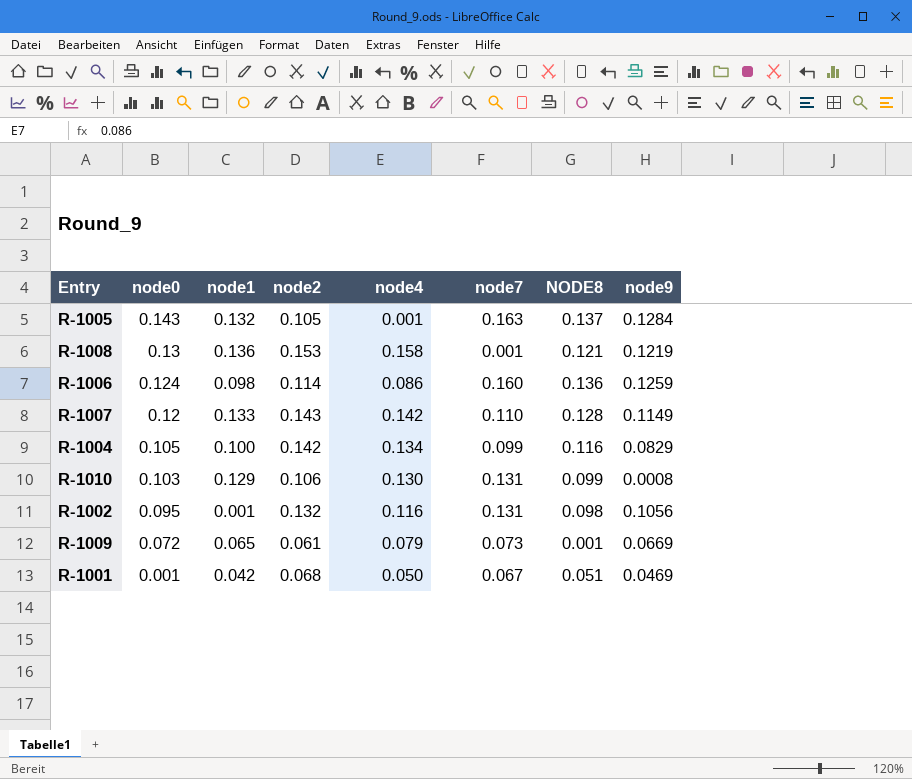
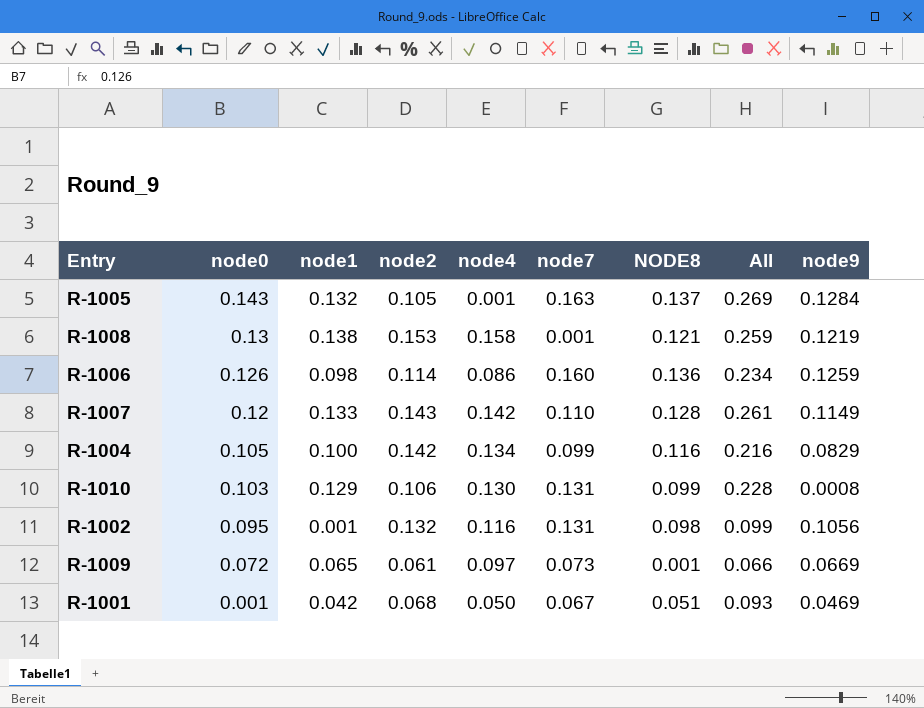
column All | formula: none -> [node1] + [NODE8]
R-1008 | node1: 0.136 -> 0.138
R-1006 | node0: 0.124 -> 0.126
R-1009 | node4: 0.079 -> 0.097

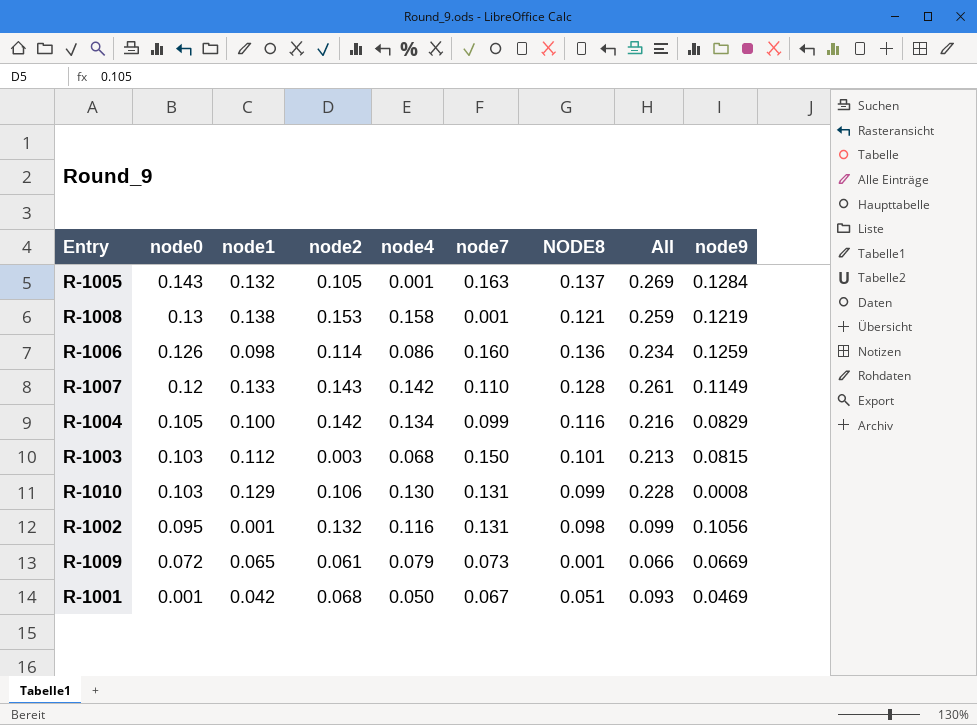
row R-1003: none -> 0.103 | 0.112 | 0.003 | 0.068 | 0.150 | 0.101 | 0.213 | 0.0815
R-1009 | node4: 0.097 -> 0.079

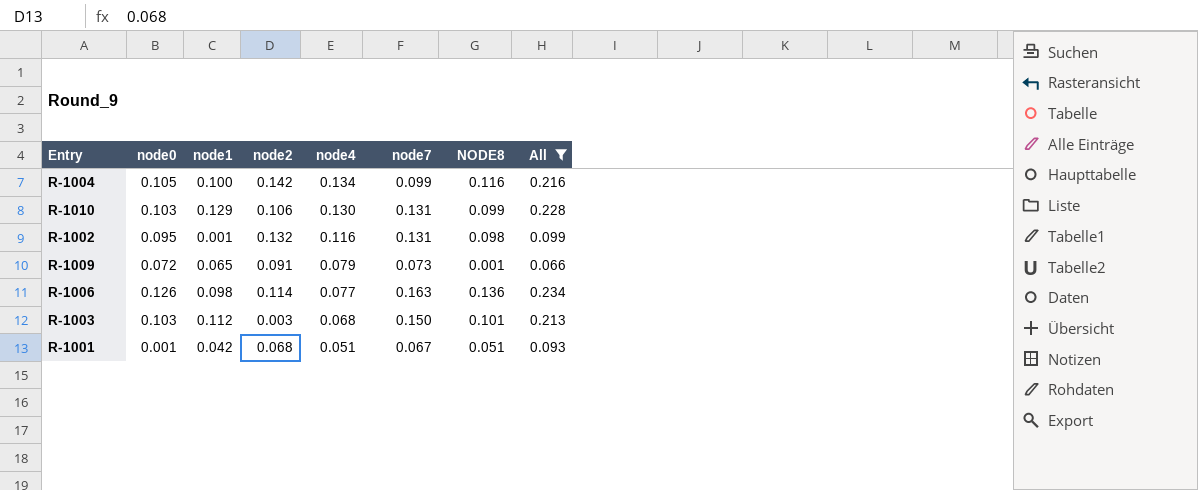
filter: none -> All <= 0.234
row order: node0 descending -> node4 descending
column node9 | position: 9 -> none
R-1009 | node2: 0.061 -> 0.091
R-1006 | node4: 0.086 -> 0.077
R-1006 | node7: 0.160 -> 0.163
R-1001 | node4: 0.050 -> 0.051

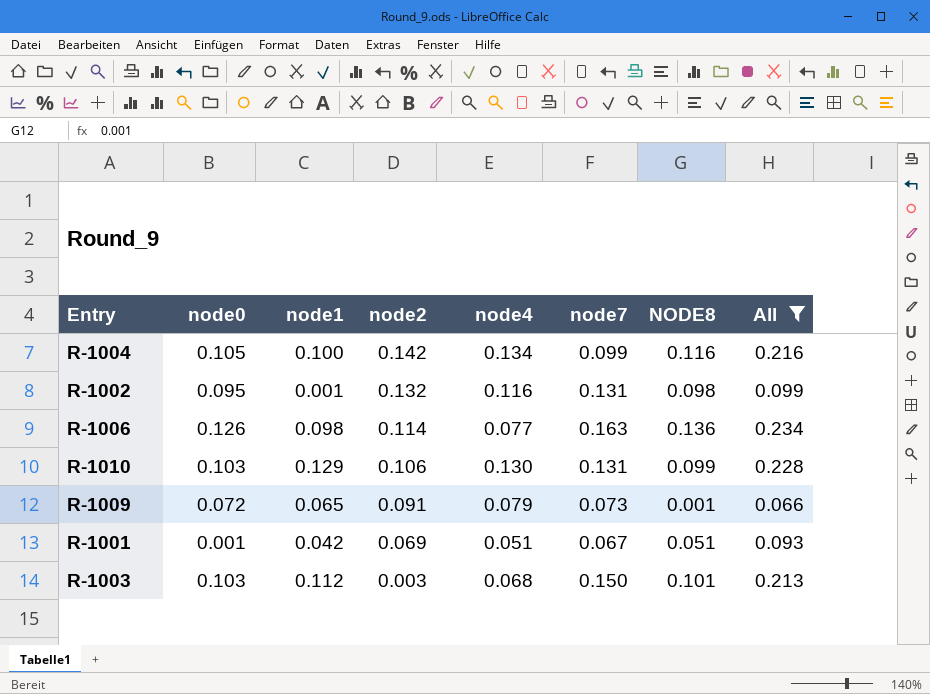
row order: node4 descending -> node2 descending
R-1001 | node2: 0.068 -> 0.069

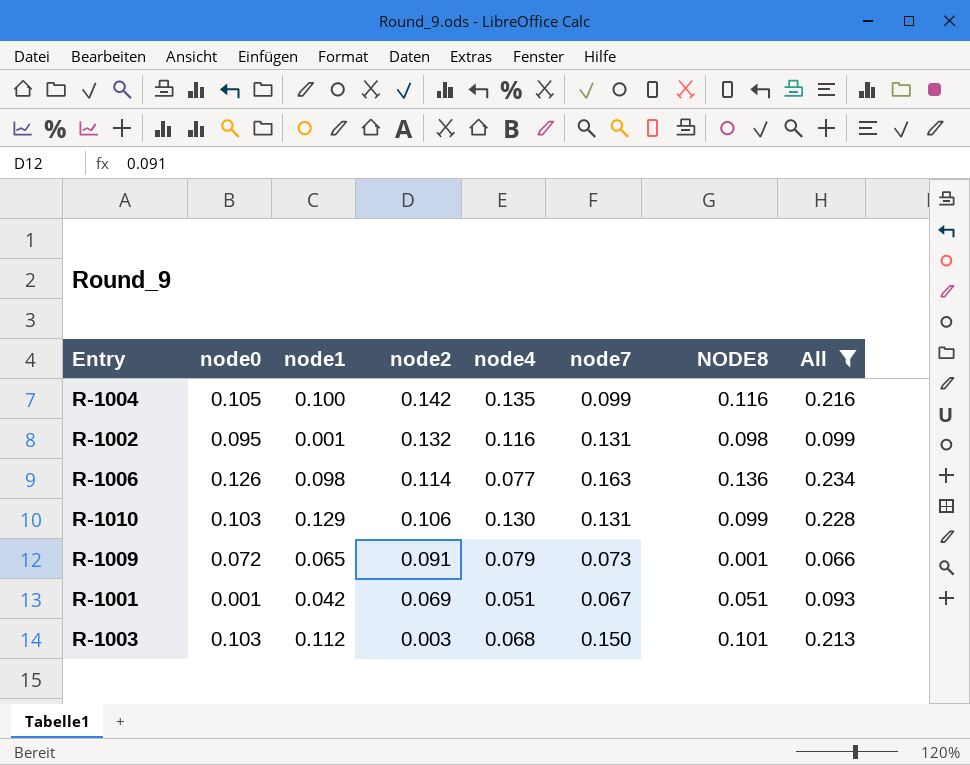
R-1004 | node4: 0.134 -> 0.135

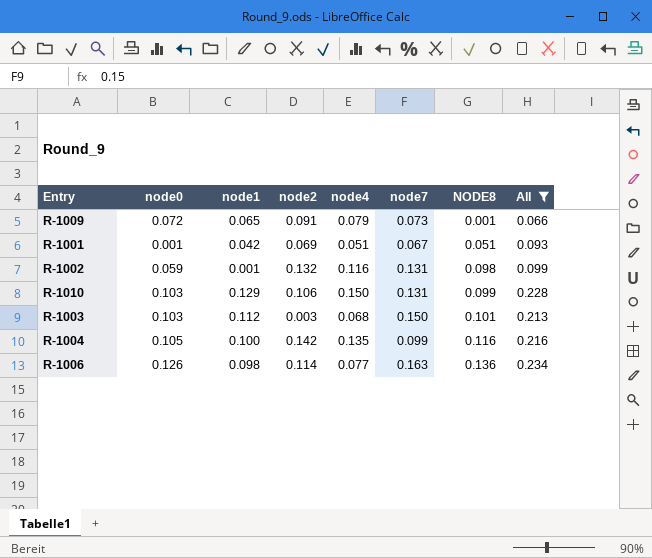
row order: node2 descending -> NODE8 ascending
R-1002 | node0: 0.095 -> 0.059
R-1010 | node4: 0.130 -> 0.150

